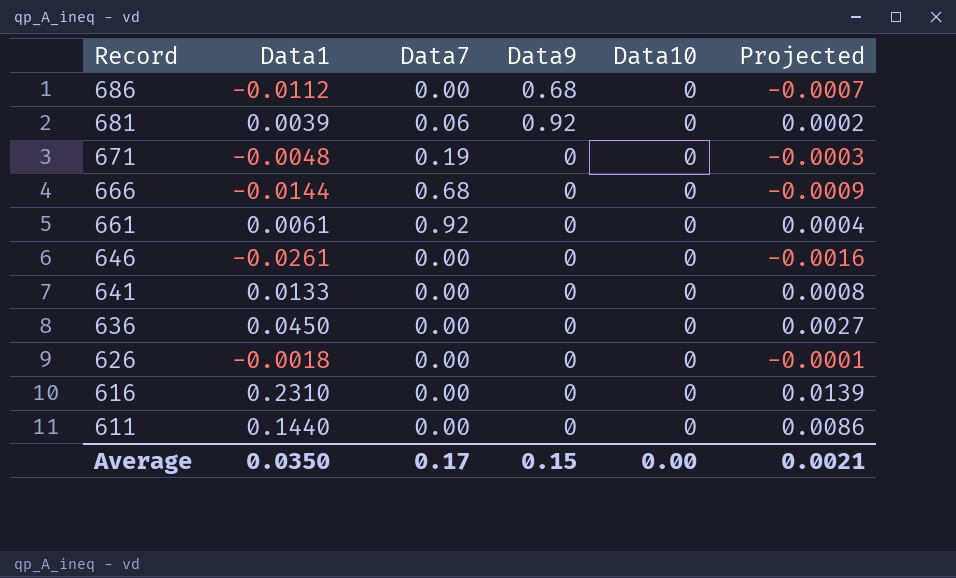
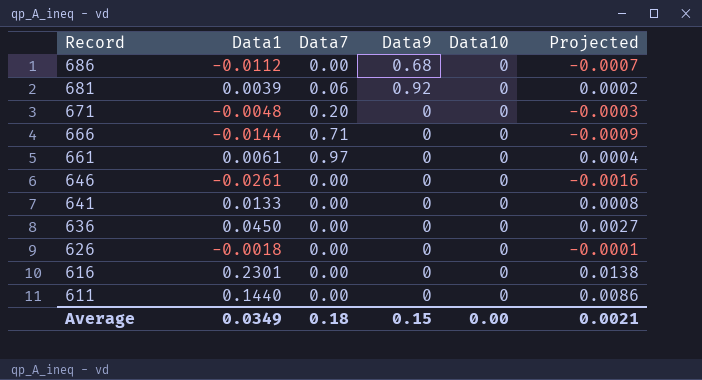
671 | Data7: 0.19 -> 0.20
666 | Data7: 0.68 -> 0.71
661 | Data7: 0.92 -> 0.97
616 | Data1: 0.2310 -> 0.2301
616 | Projected: 0.0139 -> 0.0138
Average | Data1: 0.0350 -> 0.0349
Average | Data7: 0.17 -> 0.18

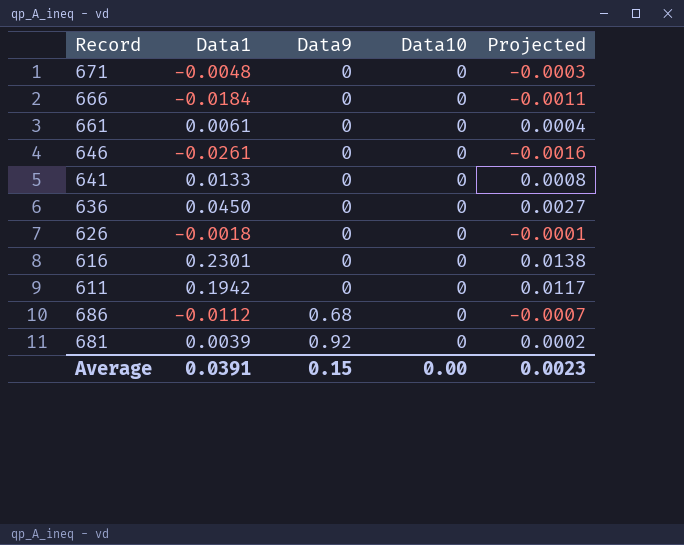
row order: Record descending -> Data9 ascending
column Data7 | position: 3 -> none
666 | Data1: -0.0144 -> -0.0184
666 | Projected: -0.0009 -> -0.0011
611 | Data1: 0.1440 -> 0.1942
611 | Projected: 0.0086 -> 0.0117
Average | Data1: 0.0349 -> 0.0391
Average | Projected: 0.0021 -> 0.0023

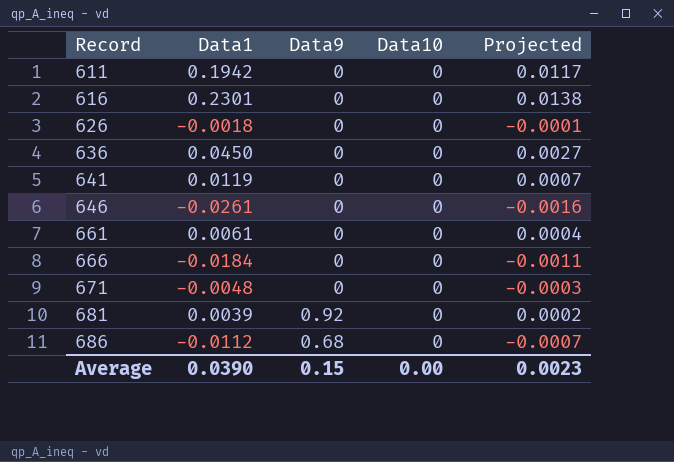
row order: Data9 ascending -> Record ascending
641 | Data1: 0.0133 -> 0.0119
641 | Projected: 0.0008 -> 0.0007
Average | Data1: 0.0391 -> 0.0390

